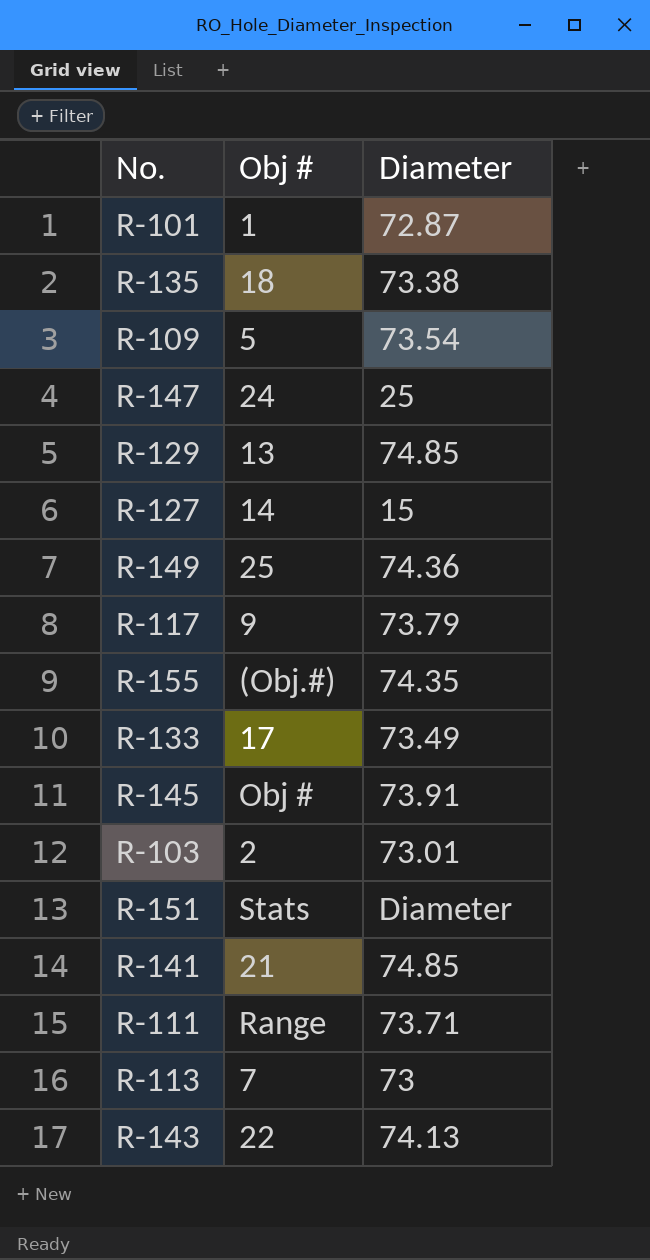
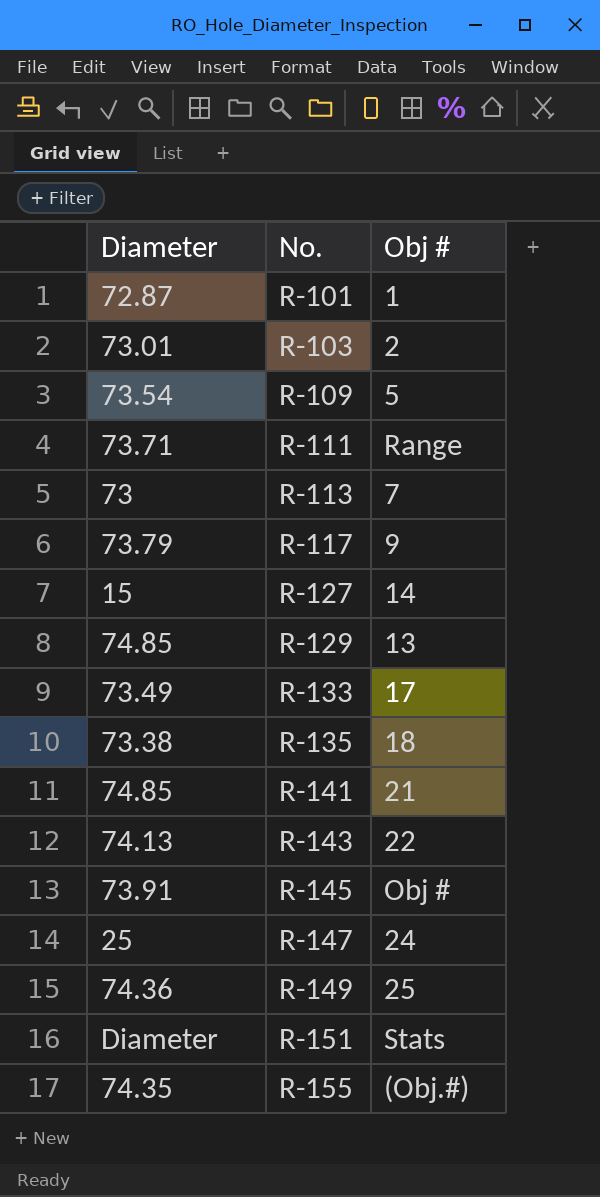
row order: none -> No. ascending
column Diameter | position: 3 -> 1

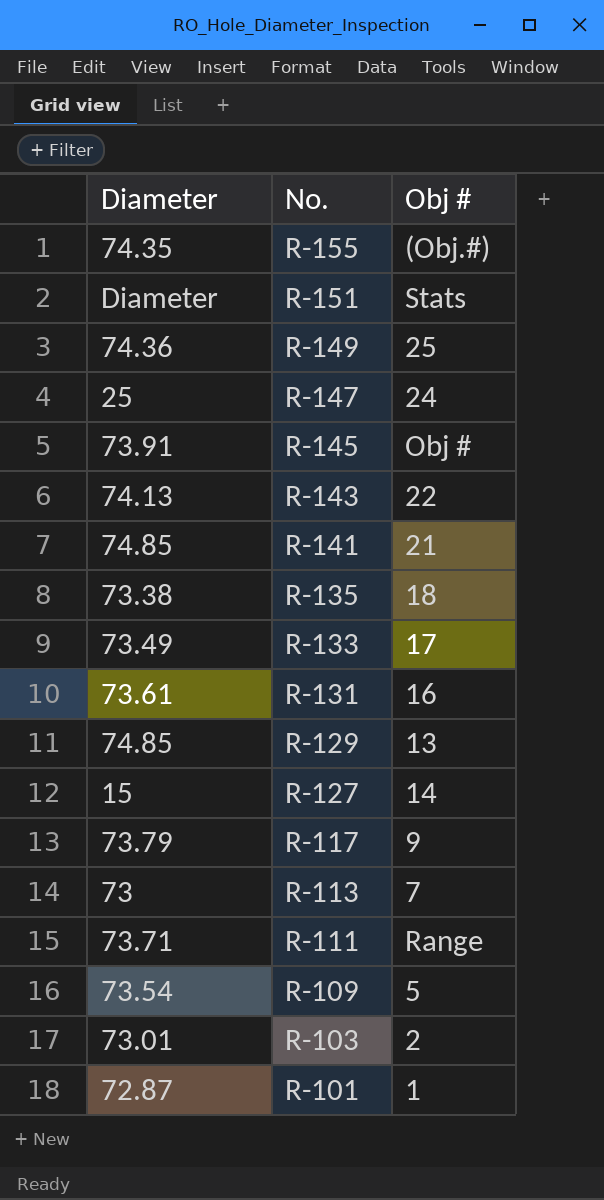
row order: No. ascending -> No. descending
row R-131: none -> 73.61 | 16

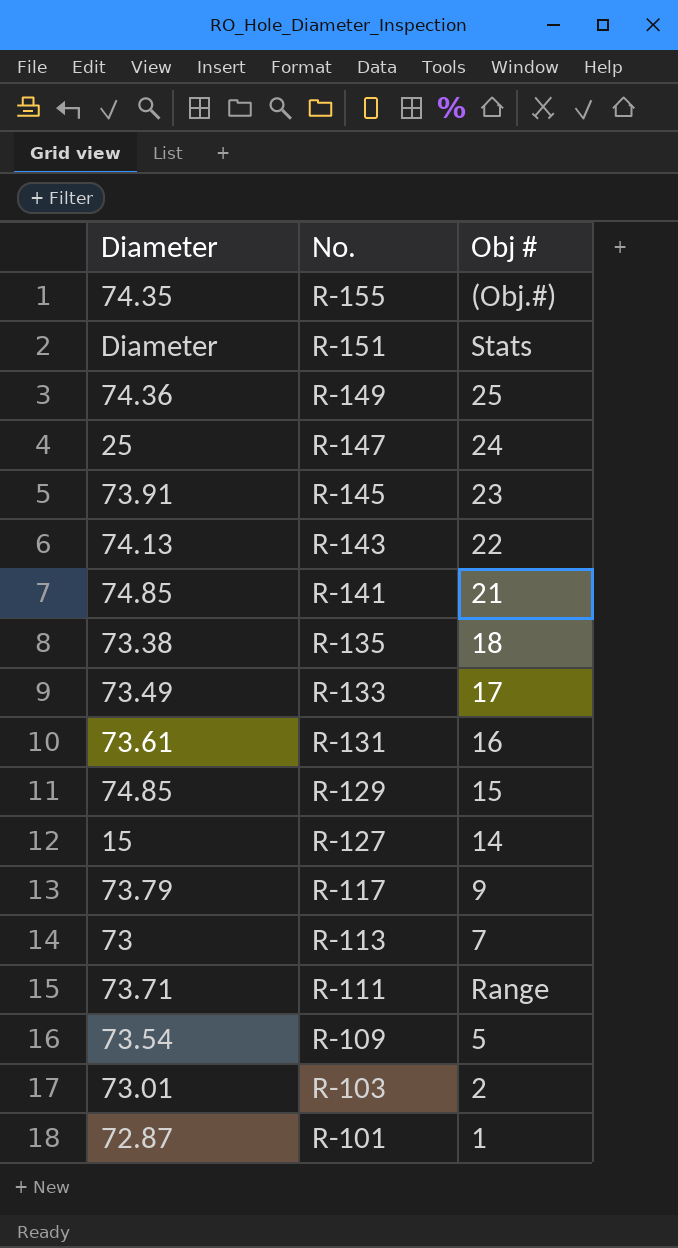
R-145 | Obj #: Obj # -> 23
R-129 | Obj #: 13 -> 15

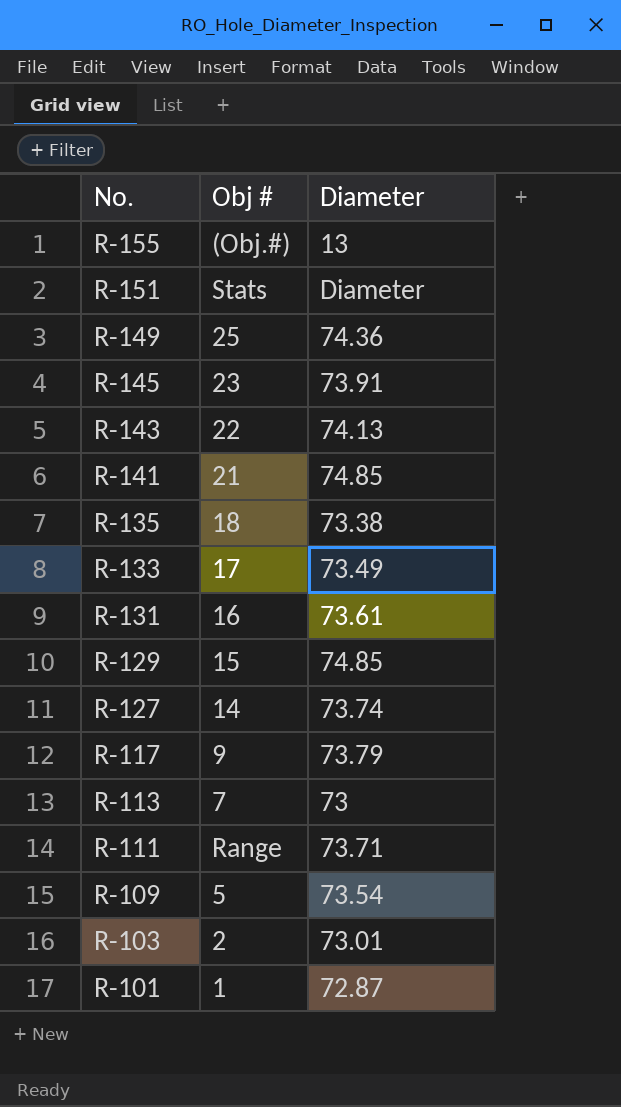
column Diameter | position: 1 -> 3
row R-147: 25 | 24 -> none
R-155 | Diameter: 74.35 -> 13
R-127 | Diameter: 15 -> 73.74

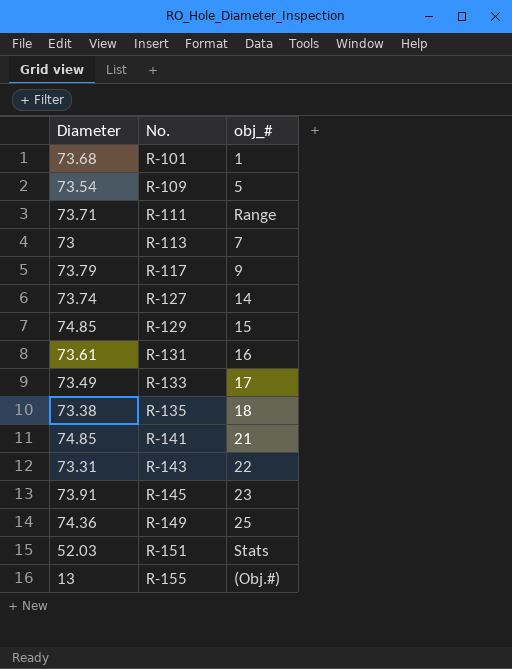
row order: No. descending -> No. ascending
column Diameter | position: 3 -> 1
column name: Obj # -> obj_#
row R-103: 2 | 73.01 -> none
R-101 | Diameter: 72.87 -> 73.68
R-143 | Diameter: 74.13 -> 73.31
R-151 | Diameter: Diameter -> 52.03

